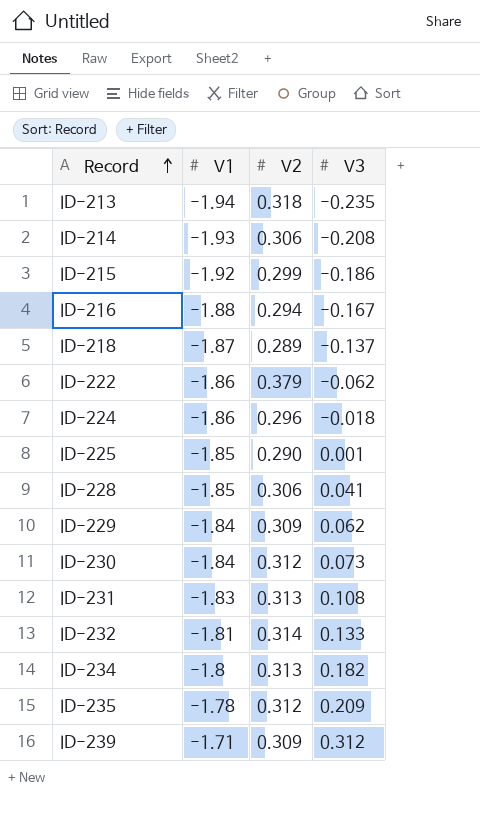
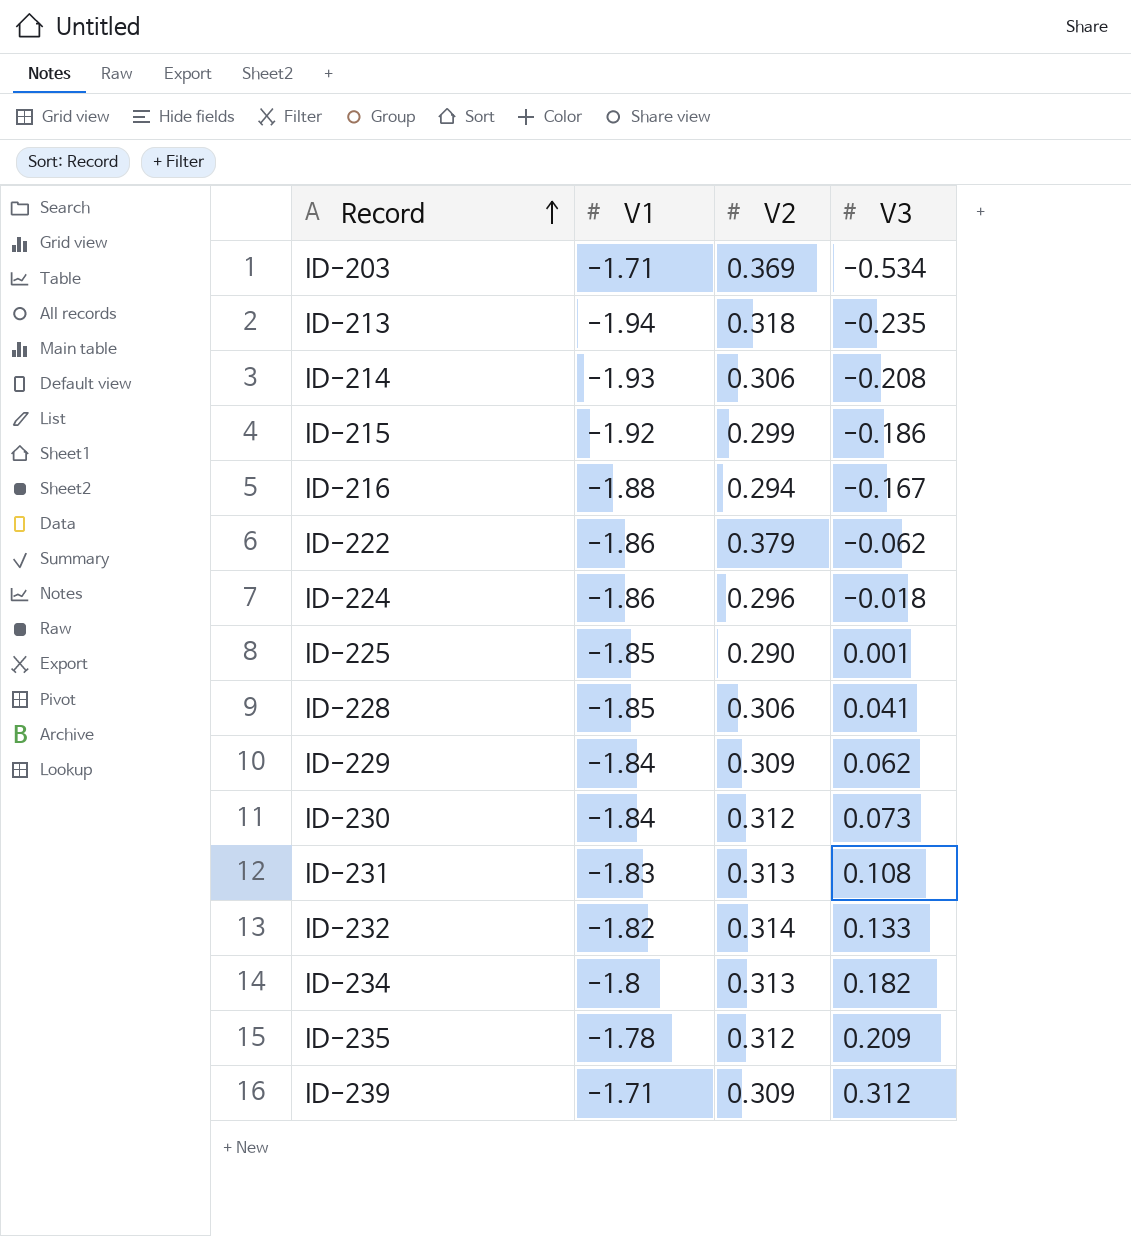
row ID-218: -1.87 | 0.289 | -0.137 -> none
row ID-203: none -> -1.71 | 0.369 | -0.534
ID-232 | V1: -1.81 -> -1.82

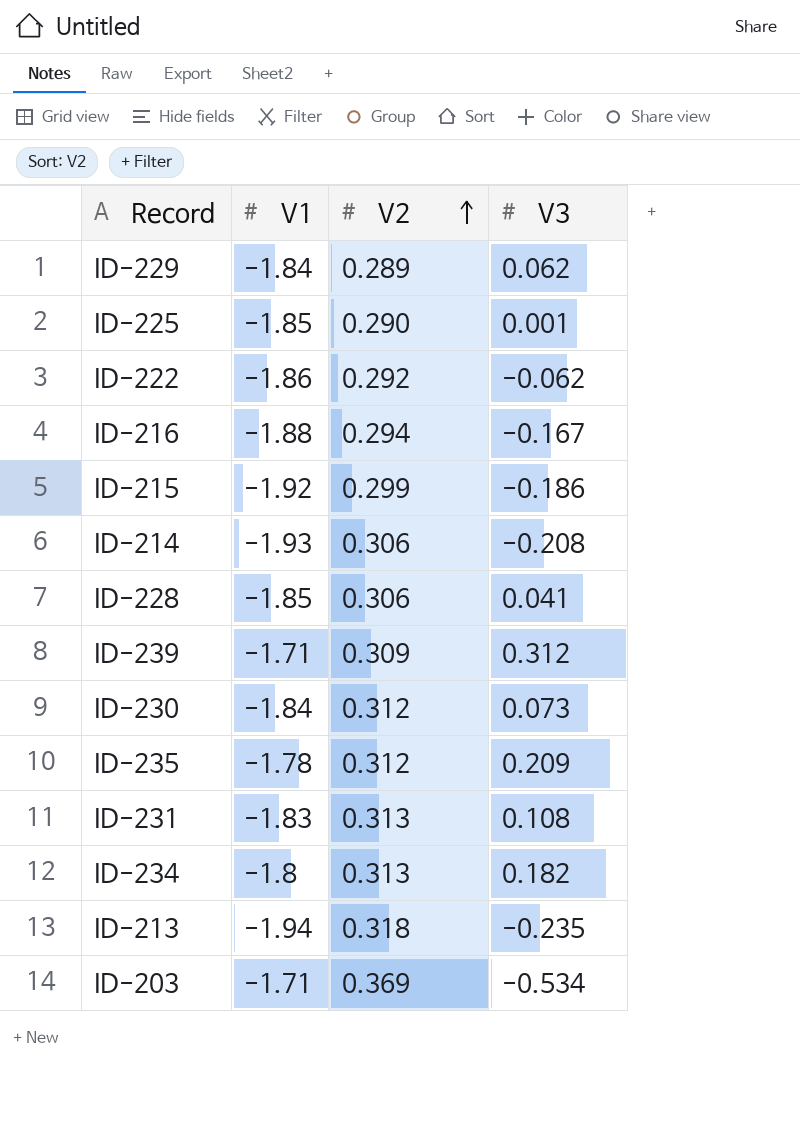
row order: Record ascending -> V2 ascending
row ID-224: -1.86 | 0.296 | -0.018 -> none
row ID-232: -1.82 | 0.314 | 0.133 -> none
ID-229 | V2: 0.309 -> 0.289
ID-222 | V2: 0.379 -> 0.292

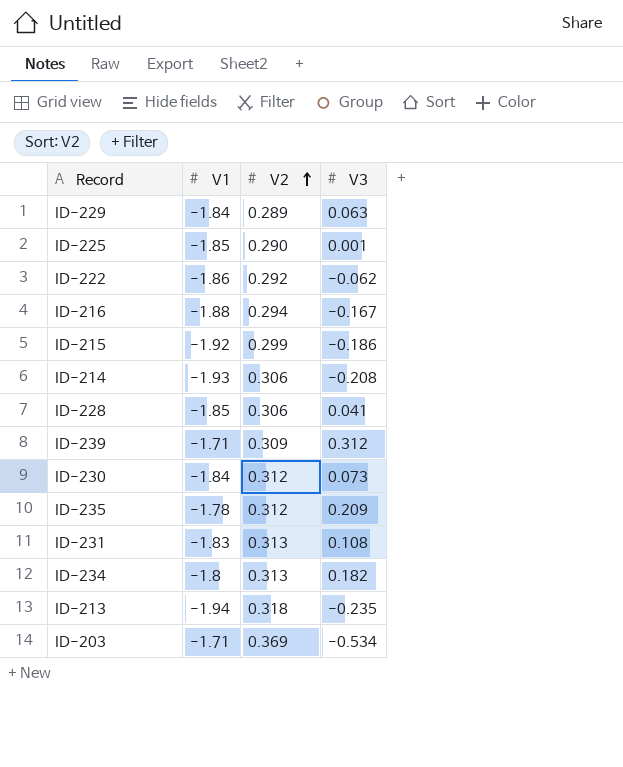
ID-229 | V3: 0.062 -> 0.063

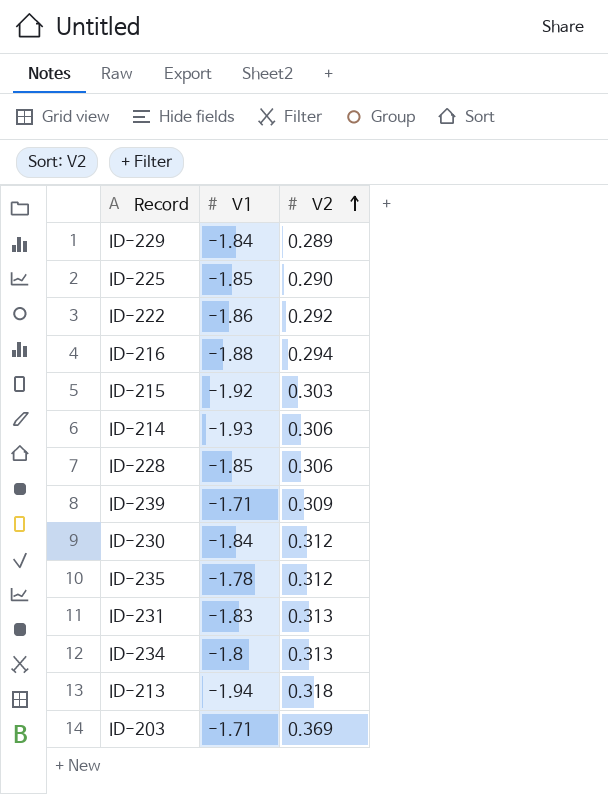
column V3 | position: 4 -> none
ID-215 | V2: 0.299 -> 0.303

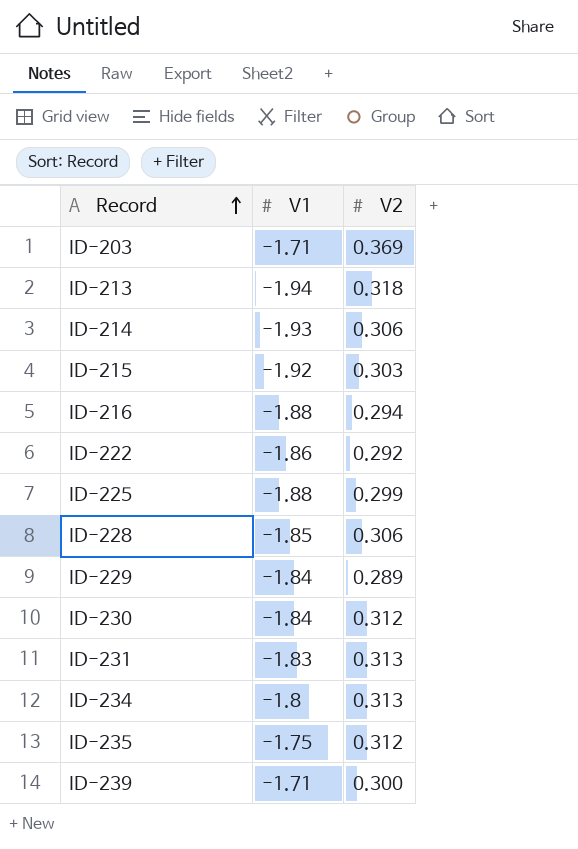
row order: V2 ascending -> Record ascending
ID-225 | V1: -1.85 -> -1.88
ID-225 | V2: 0.290 -> 0.299
ID-235 | V1: -1.78 -> -1.75
ID-239 | V2: 0.309 -> 0.300

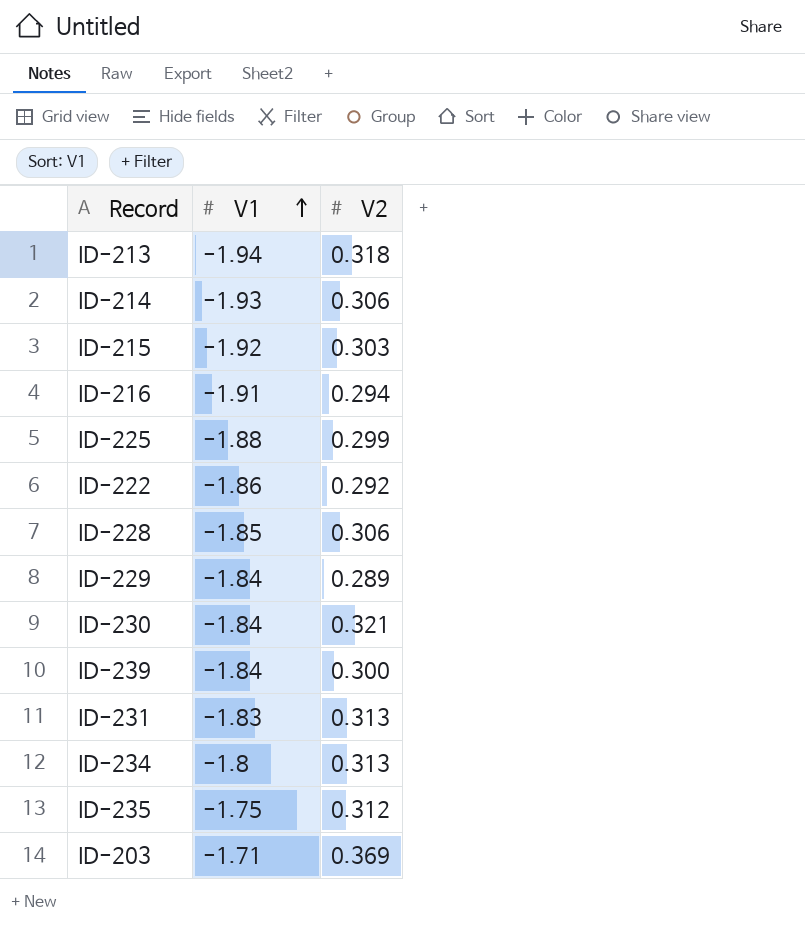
row order: Record ascending -> V1 ascending
ID-216 | V1: -1.88 -> -1.91
ID-230 | V2: 0.312 -> 0.321
ID-239 | V1: -1.71 -> -1.84

